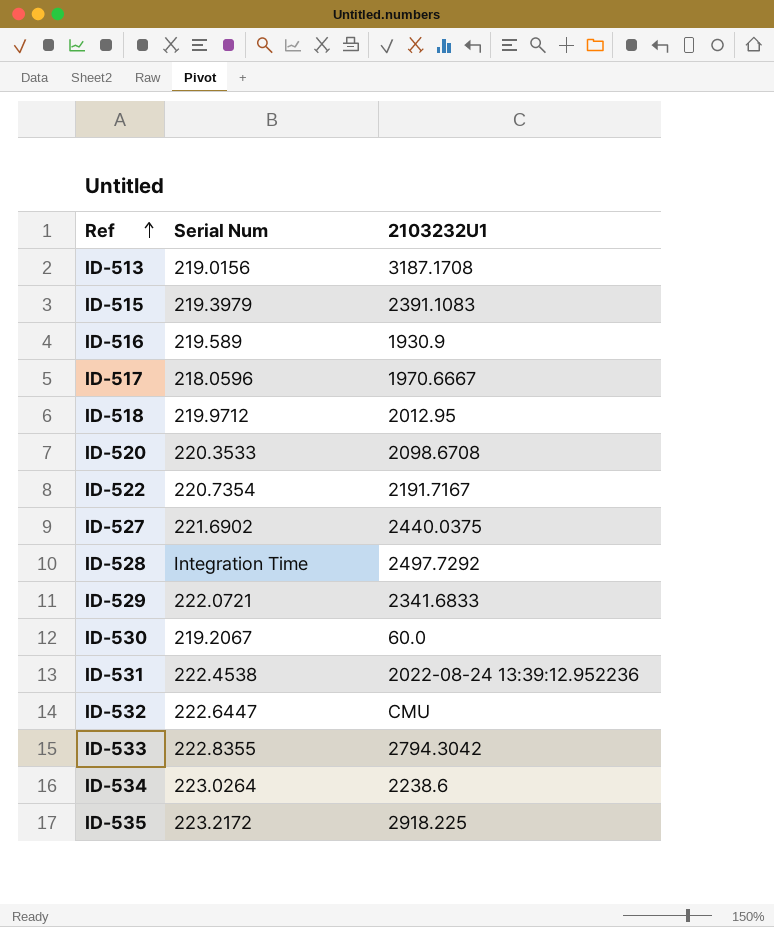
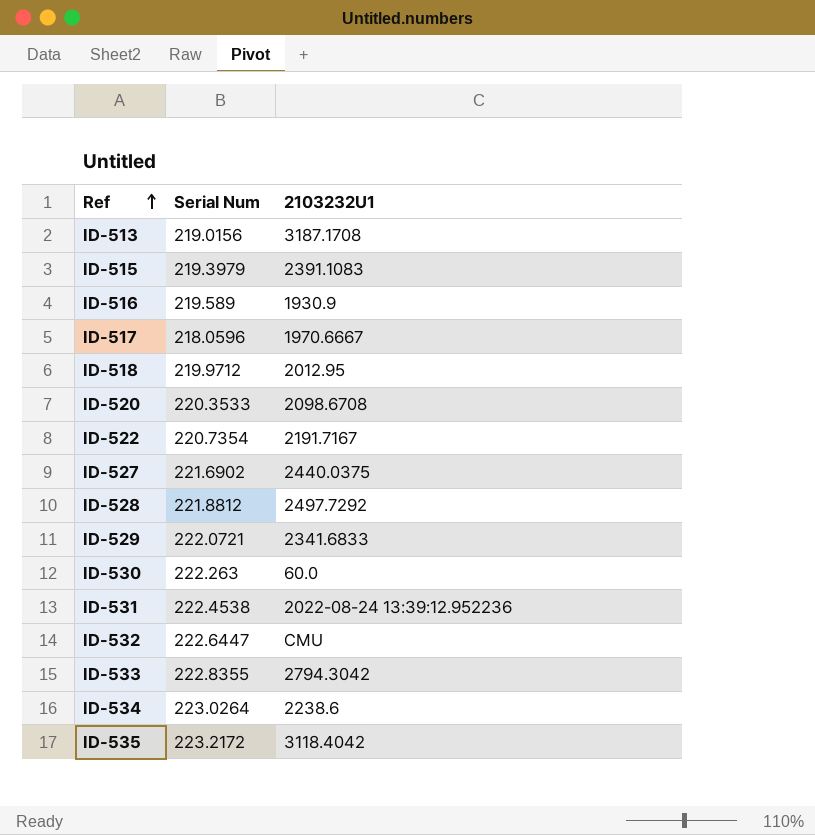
ID-528 | Serial Num: Integration Time -> 221.8812
ID-530 | Serial Num: 219.2067 -> 222.263
ID-535 | 2103232U1: 2918.225 -> 3118.4042

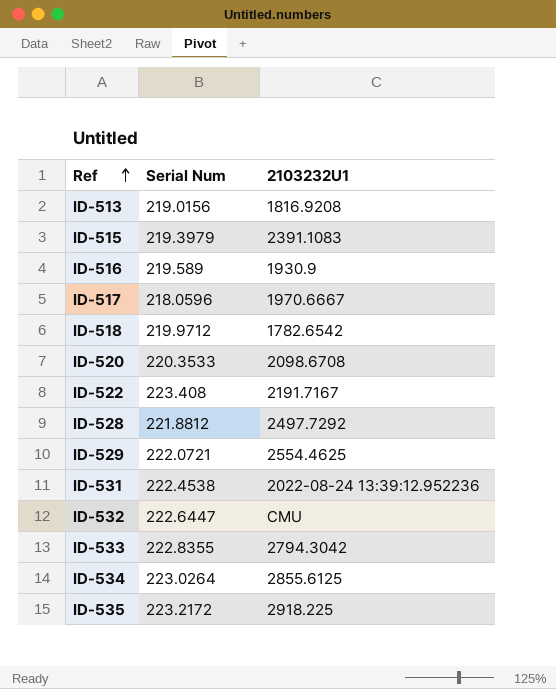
row ID-527: 221.6902 | 2440.0375 -> none
row ID-530: 222.263 | 60.0 -> none
ID-513 | 2103232U1: 3187.1708 -> 1816.9208
ID-518 | 2103232U1: 2012.95 -> 1782.6542
ID-522 | Serial Num: 220.7354 -> 223.408
ID-529 | 2103232U1: 2341.6833 -> 2554.4625
ID-534 | 2103232U1: 2238.6 -> 2855.6125
ID-535 | 2103232U1: 3118.4042 -> 2918.225

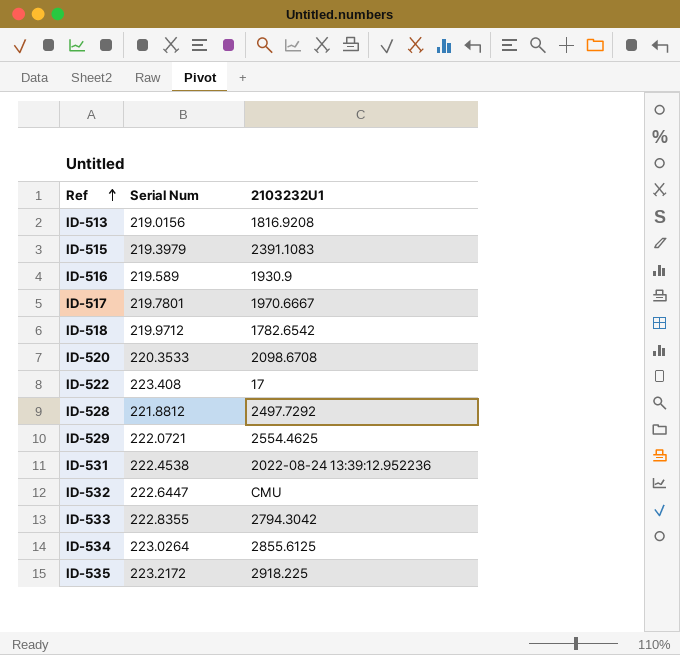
ID-517 | Serial Num: 218.0596 -> 219.7801
ID-522 | 2103232U1: 2191.7167 -> 17

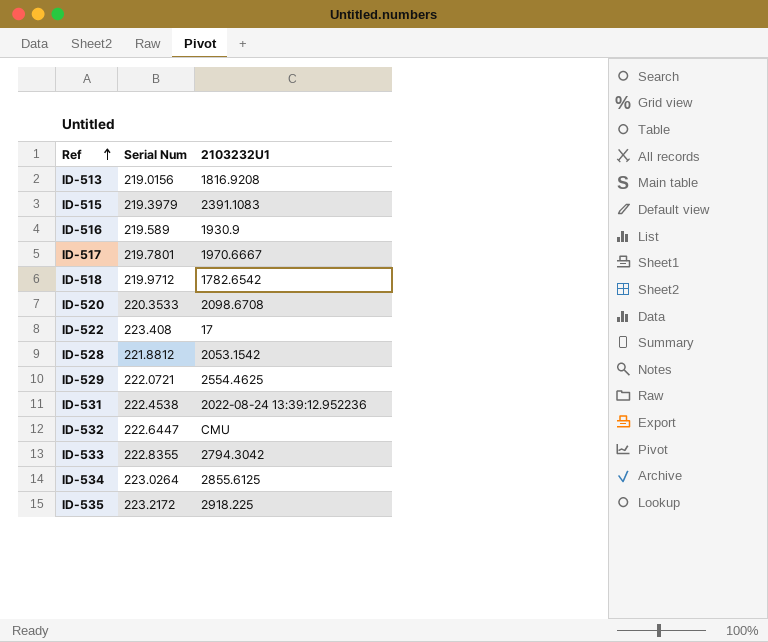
ID-528 | 2103232U1: 2497.7292 -> 2053.1542

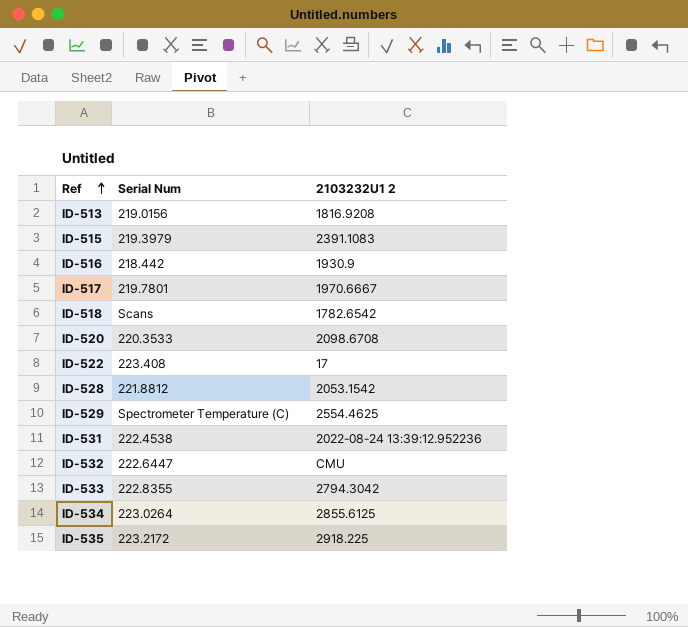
column name: 2103232U1 -> 2103232U1 2
ID-516 | Serial Num: 219.589 -> 218.442
ID-518 | Serial Num: 219.9712 -> Scans
ID-529 | Serial Num: 222.0721 -> Spectrometer Temperature (C)

